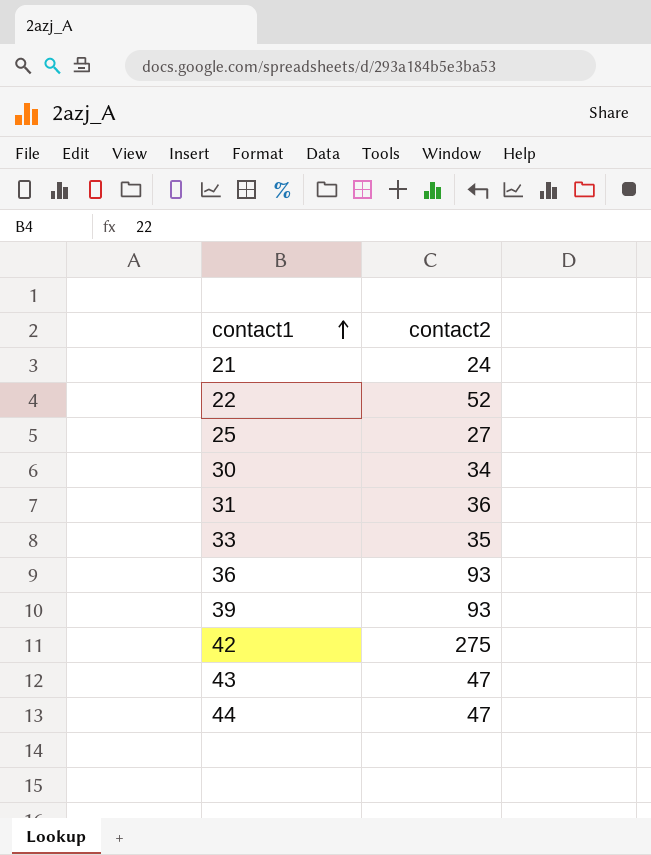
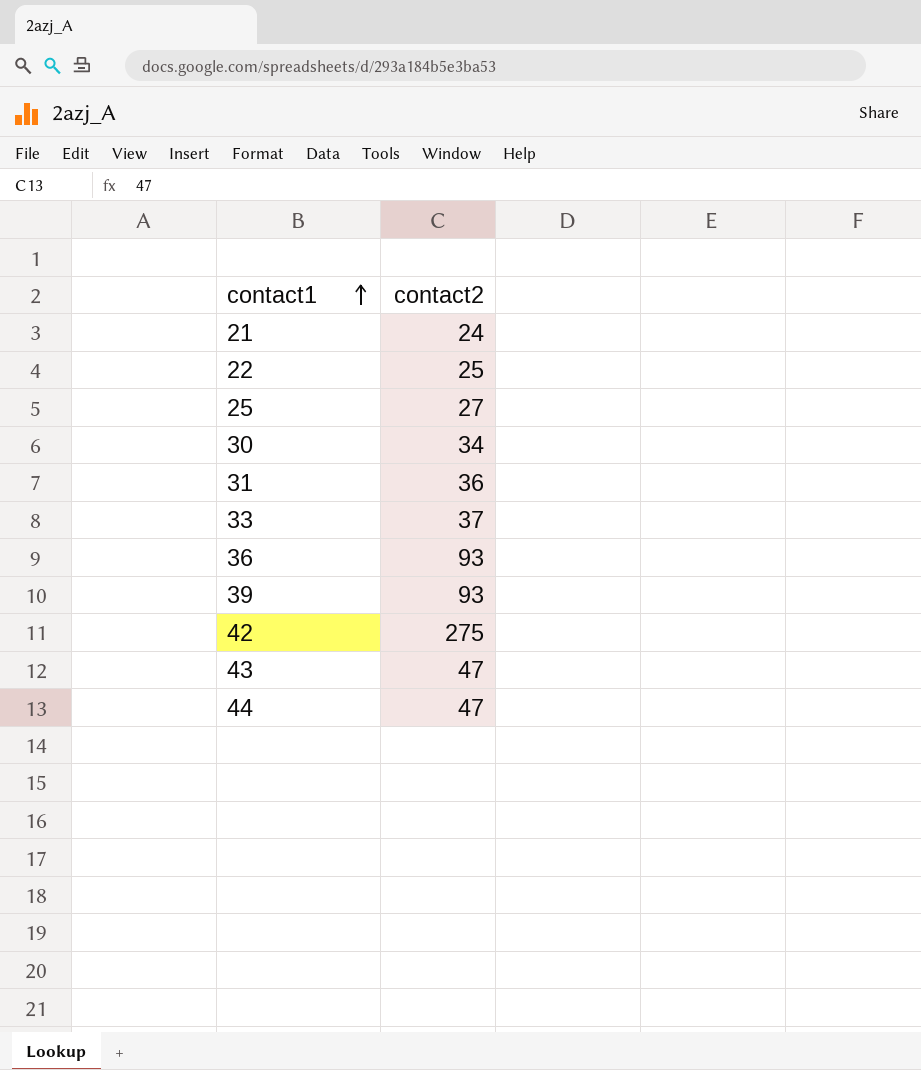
22 | contact2: 52 -> 25
33 | contact2: 35 -> 37

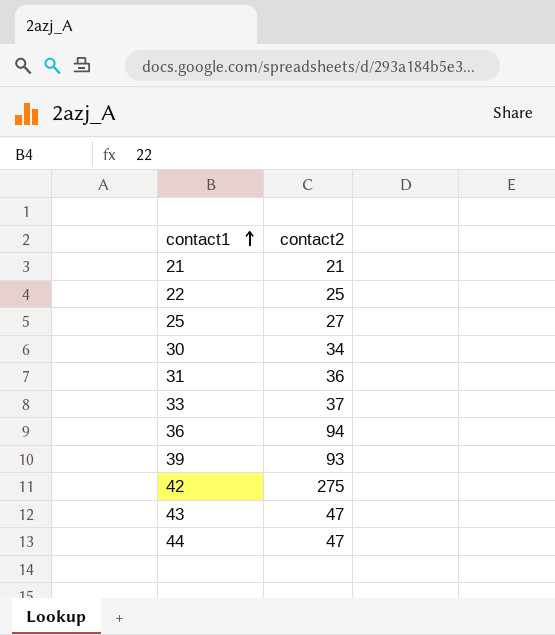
21 | contact2: 24 -> 21
36 | contact2: 93 -> 94

